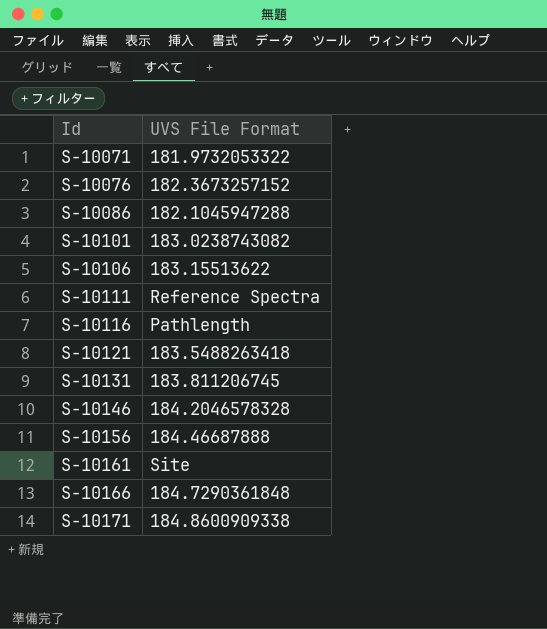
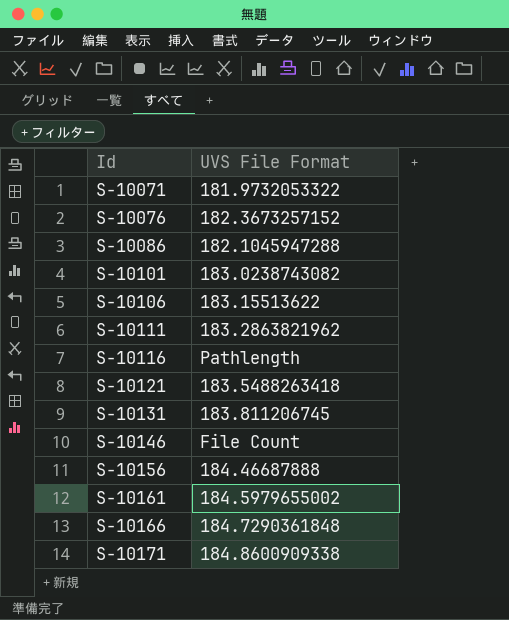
S-10111 | UVS File Format: Reference Spectra -> 183.2863821962
S-10146 | UVS File Format: 184.2046578328 -> File Count
S-10161 | UVS File Format: Site -> 184.5979655002

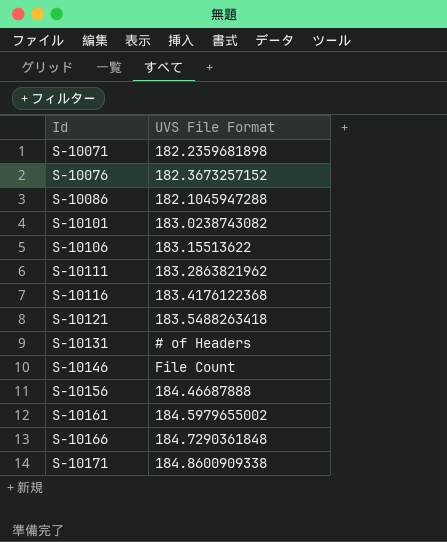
S-10071 | UVS File Format: 181.9732053322 -> 182.2359681898
S-10116 | UVS File Format: Pathlength -> 183.4176122368
S-10131 | UVS File Format: 183.811206745 -> # of Headers

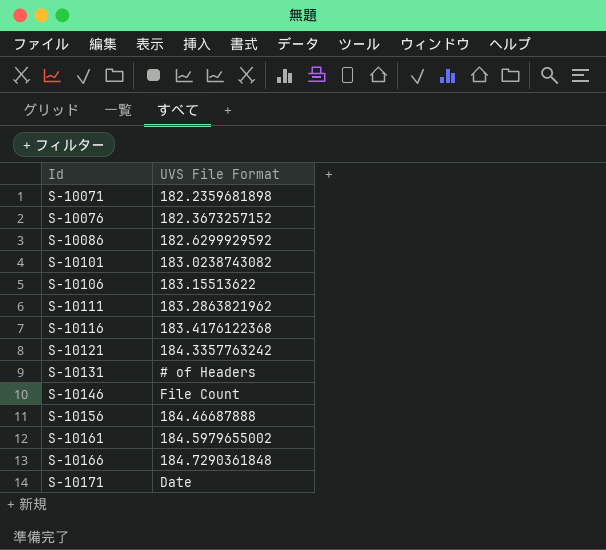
S-10086 | UVS File Format: 182.1045947288 -> 182.6299929592
S-10121 | UVS File Format: 183.5488263418 -> 184.3357763242
S-10171 | UVS File Format: 184.8600909338 -> Date

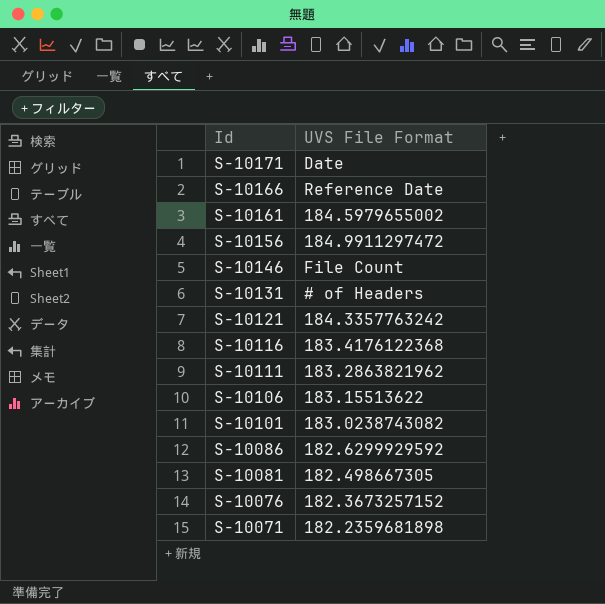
row order: Id ascending -> Id descending
S-10166 | UVS File Format: 184.7290361848 -> Reference Date
S-10156 | UVS File Format: 184.46687888 -> 184.9911297472
row S-10081: none -> 182.498667305

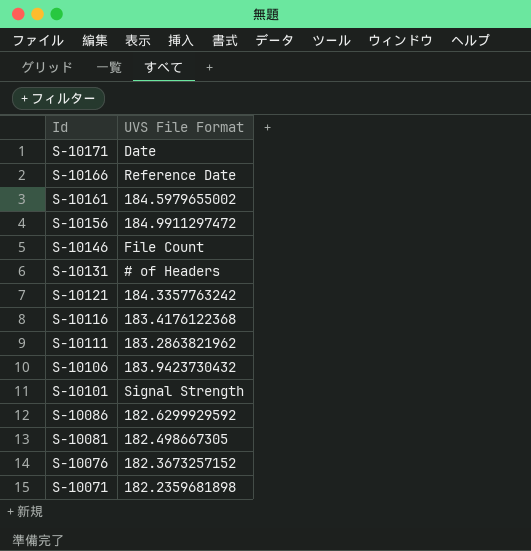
S-10106 | UVS File Format: 183.15513622 -> 183.9423730432
S-10101 | UVS File Format: 183.0238743082 -> Signal Strength

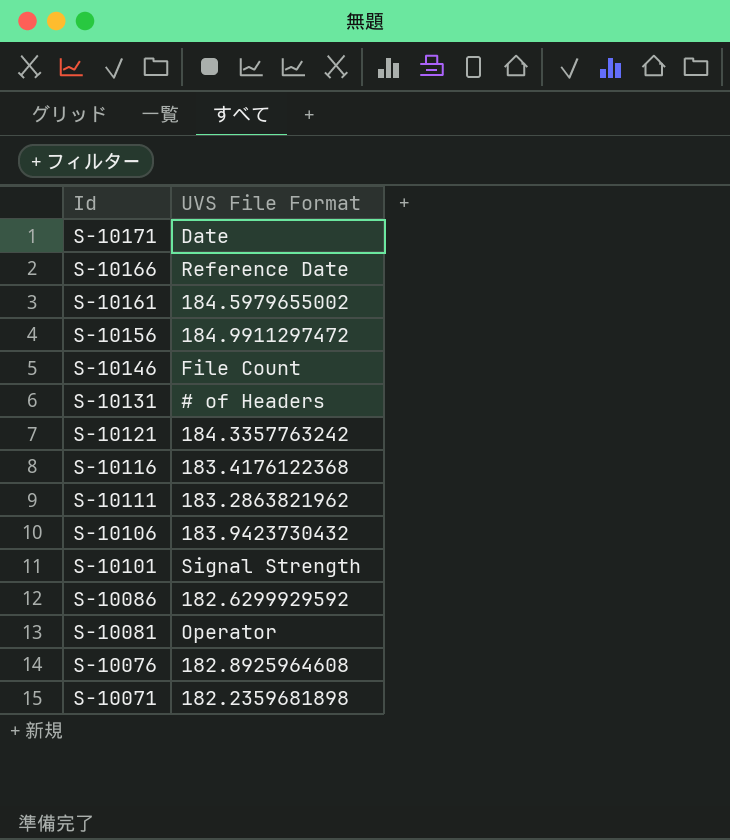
S-10081 | UVS File Format: 182.498667305 -> Operator
S-10076 | UVS File Format: 182.3673257152 -> 182.8925964608

